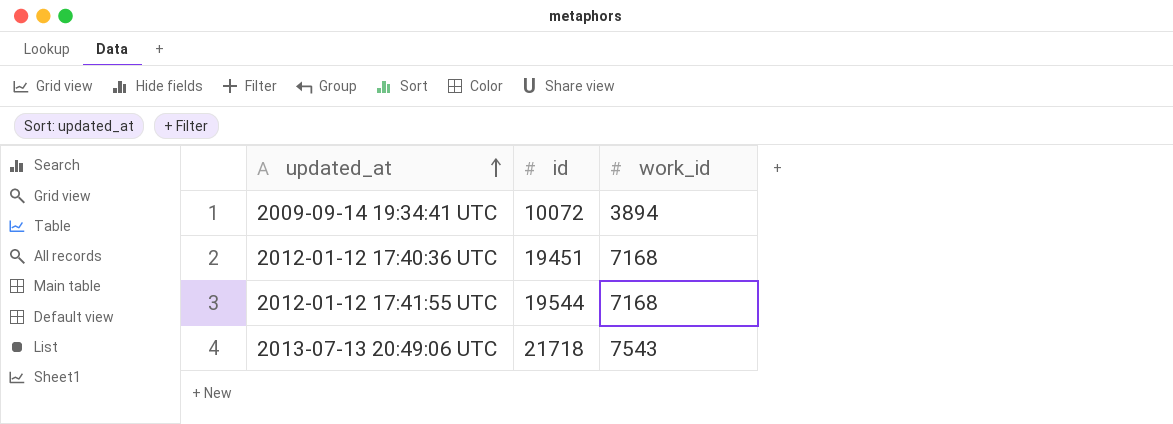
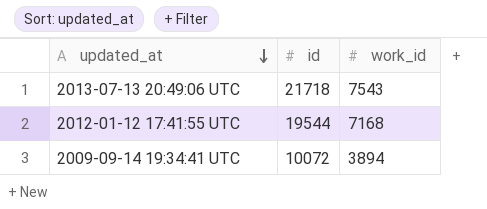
row order: updated_at ascending -> updated_at descending
row 2012-01-12 17:40:36 UTC: 19451 | 7168 -> none

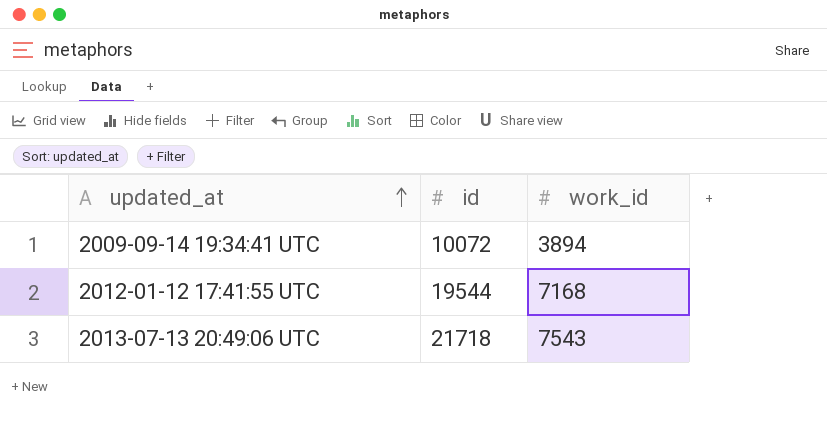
row order: updated_at descending -> updated_at ascending

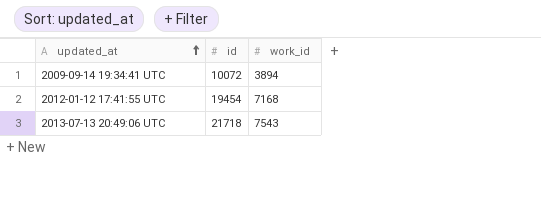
2012-01-12 17:41:55 UTC | id: 19544 -> 19454

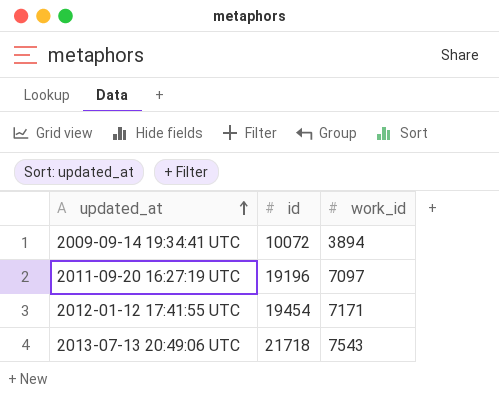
row 2011-09-20 16:27:19 UTC: none -> 19196 | 7097
2012-01-12 17:41:55 UTC | work_id: 7168 -> 7171

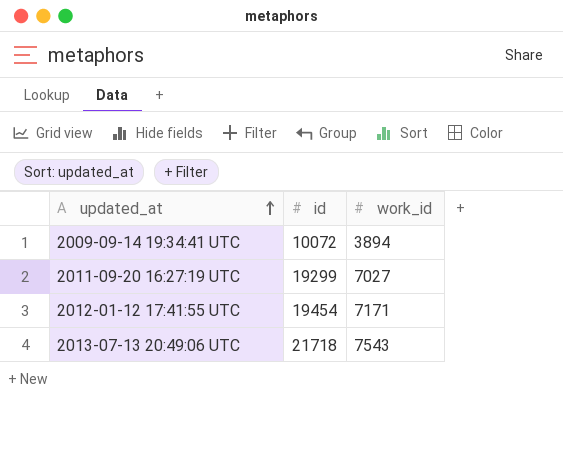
2011-09-20 16:27:19 UTC | id: 19196 -> 19299
2011-09-20 16:27:19 UTC | work_id: 7097 -> 7027

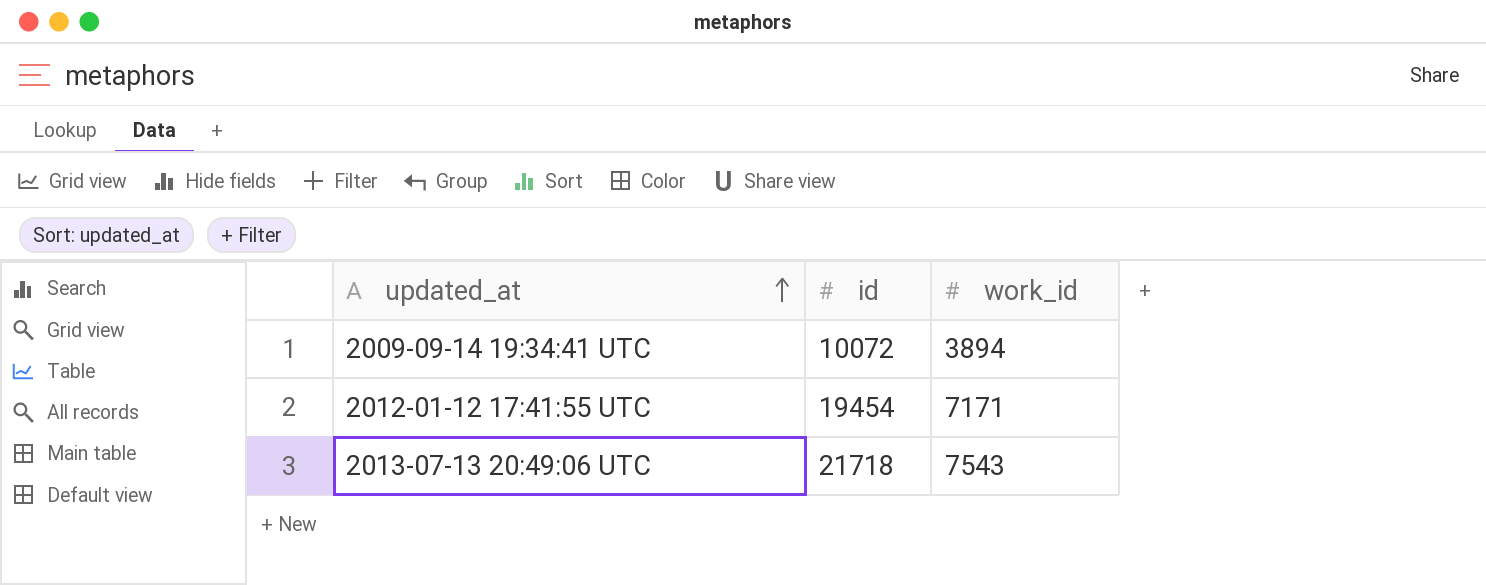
row 2011-09-20 16:27:19 UTC: 19299 | 7027 -> none

